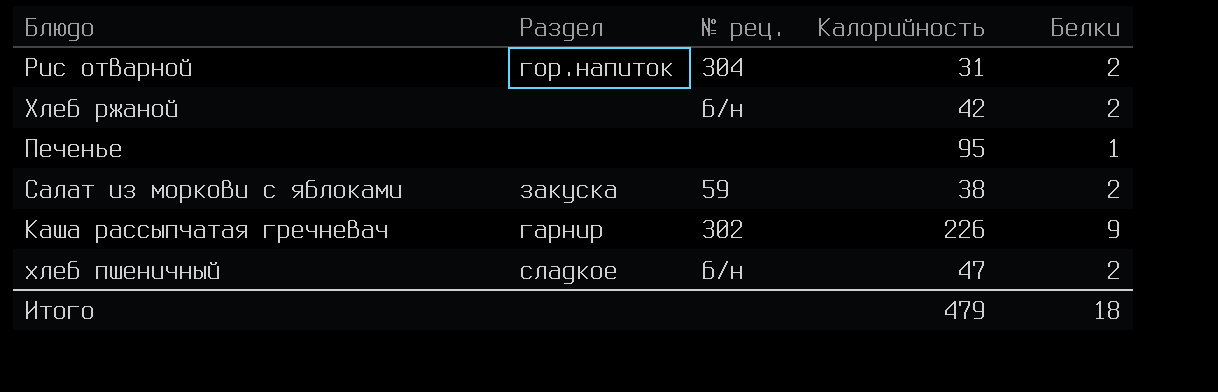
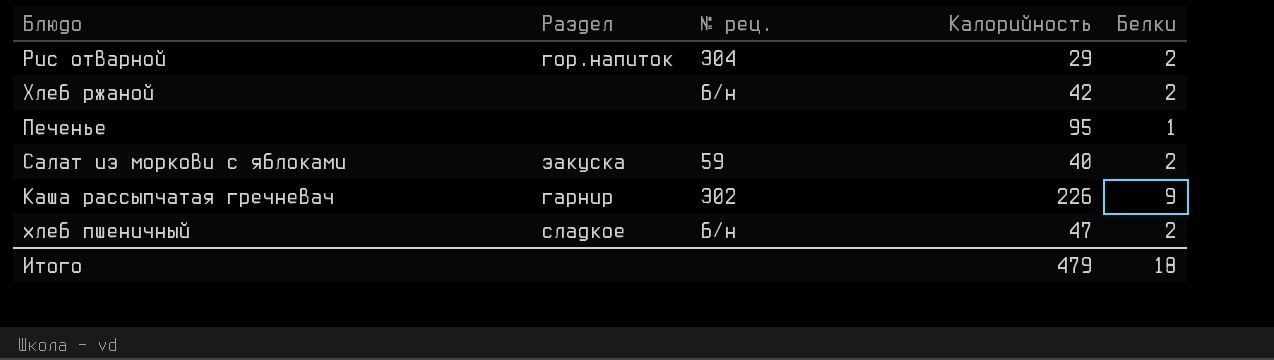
Рис отварной | Калорийность: 31 -> 29
Салат из моркови с яблоками | Калорийность: 38 -> 40

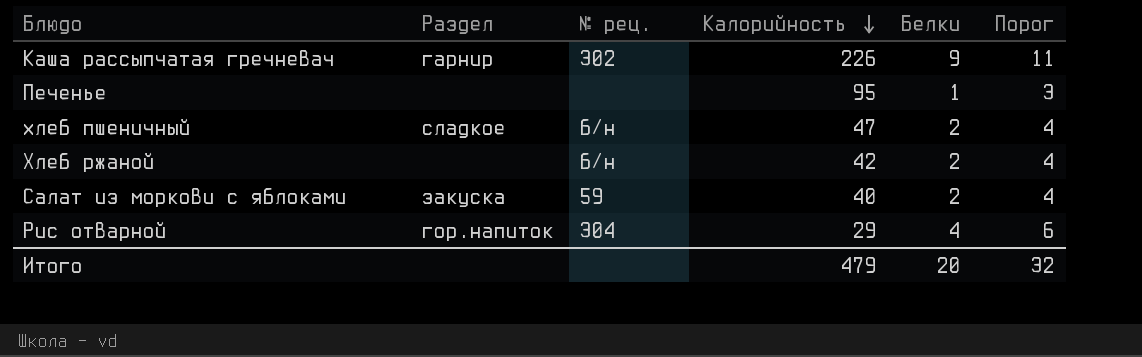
row order: none -> Калорийность descending
column Порог | formula: none -> [Белки] + 2
Рис отварной | Белки: 2 -> 4
Итого | Белки: 18 -> 20

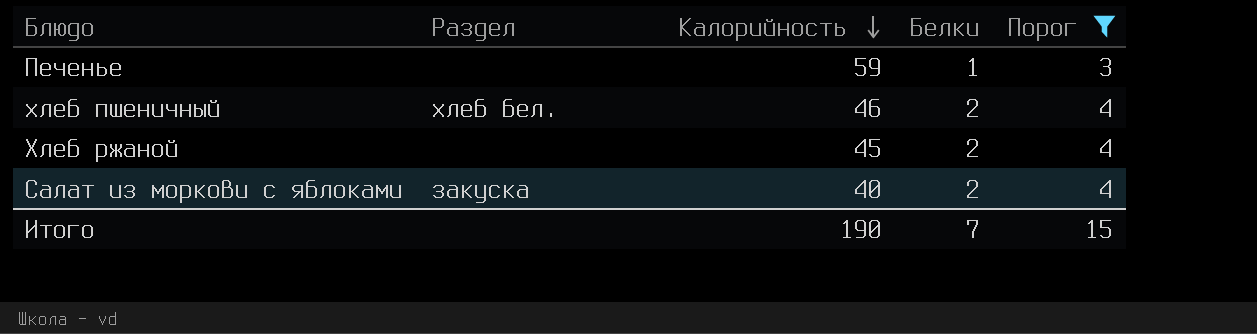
filter: none -> Порог <= 4
column № рец. | position: 3 -> none
Печенье | Калорийность: 95 -> 59
хлеб пшеничный | Раздел: сладкое -> хлеб бел.
хлеб пшеничный | Калорийность: 47 -> 46
Хлеб ржаной | Калорийность: 42 -> 45
Итого | Калорийность: 479 -> 190
Итого | Белки: 20 -> 7
Итого | Порог: 32 -> 15

